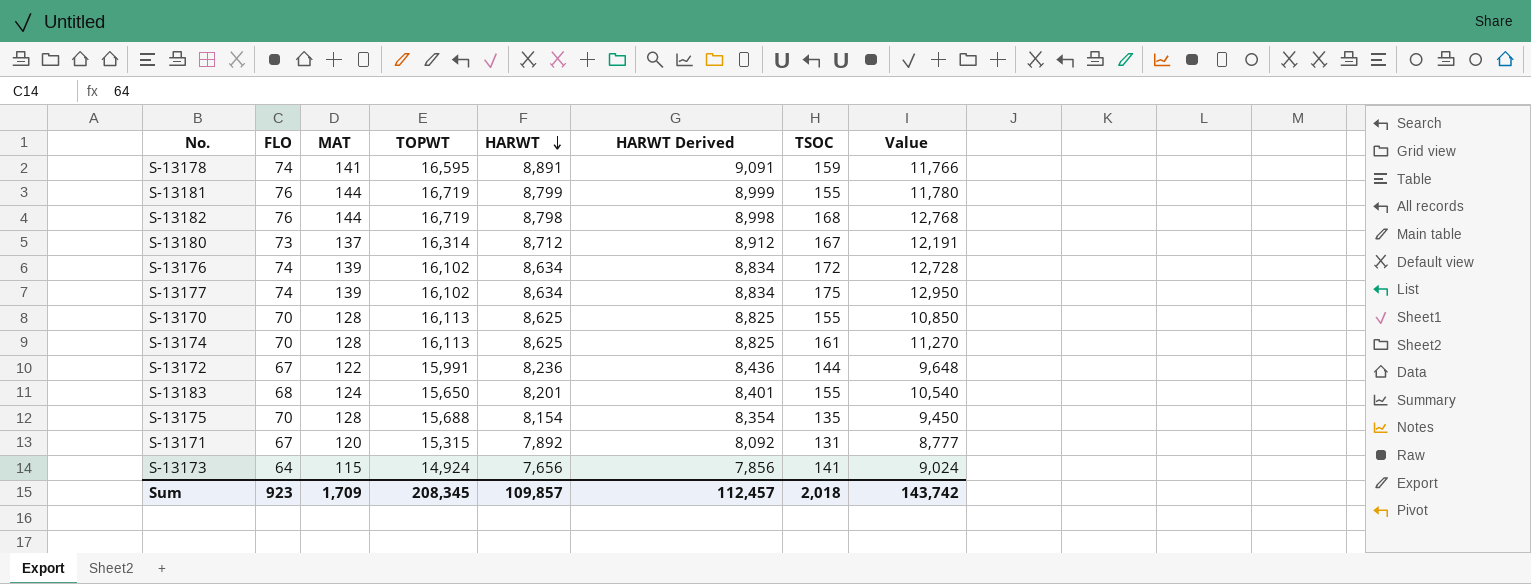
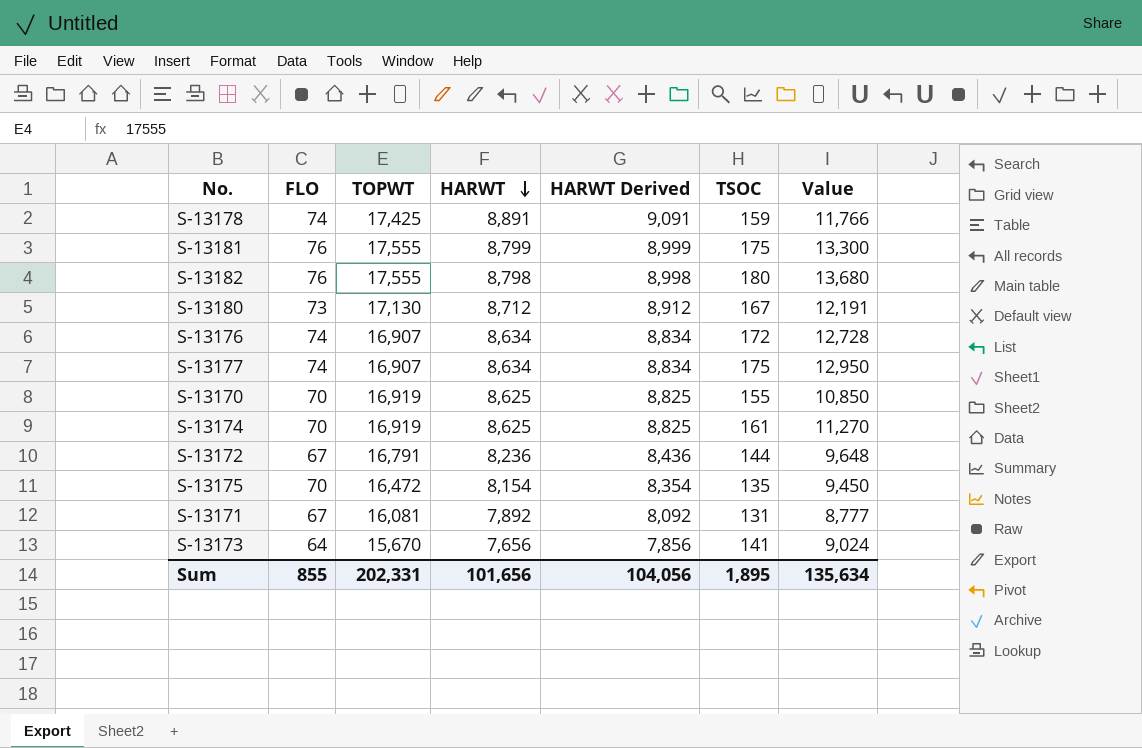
column MAT | position: 3 -> none
row S-13183: 68 | 124 | 15,650 | 8,201 | 8,401 | 155 | 10,540 -> none
S-13178 | TOPWT: 16,595 -> 17,425
S-13181 | TOPWT: 16,719 -> 17,555
S-13181 | TSOC: 155 -> 175
S-13181 | Value: 11,780 -> 13,300
S-13182 | TOPWT: 16,719 -> 17,555
S-13182 | TSOC: 168 -> 180
S-13182 | Value: 12,768 -> 13,680
S-13180 | TOPWT: 16,314 -> 17,130
S-13176 | TOPWT: 16,102 -> 16,907
S-13177 | TOPWT: 16,102 -> 16,907
S-13170 | TOPWT: 16,113 -> 16,919
S-13174 | TOPWT: 16,113 -> 16,919
S-13172 | TOPWT: 15,991 -> 16,791
S-13175 | TOPWT: 15,688 -> 16,472
S-13171 | TOPWT: 15,315 -> 16,081
S-13173 | TOPWT: 14,924 -> 15,670
Sum | FLO: 923 -> 855
Sum | TOPWT: 208,345 -> 202,331
Sum | HARWT: 109,857 -> 101,656
Sum | HARWT Derived: 112,457 -> 104,056
Sum | TSOC: 2,018 -> 1,895
Sum | Value: 143,742 -> 135,634

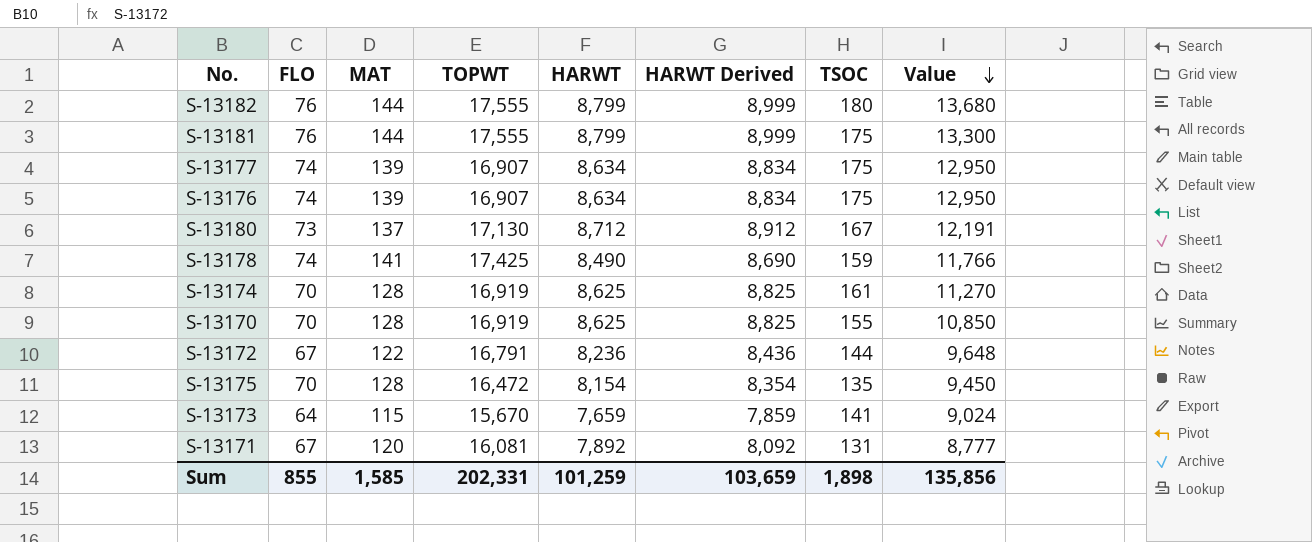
row order: HARWT descending -> Value descending
column MAT | position: none -> 3
S-13182 | HARWT: 8,798 -> 8,799
S-13182 | HARWT Derived: 8,998 -> 8,999
S-13176 | TSOC: 172 -> 175
S-13176 | Value: 12,728 -> 12,950
S-13178 | HARWT: 8,891 -> 8,490
S-13178 | HARWT Derived: 9,091 -> 8,690
S-13173 | HARWT: 7,656 -> 7,659
S-13173 | HARWT Derived: 7,856 -> 7,859
Sum | HARWT: 101,656 -> 101,259
Sum | HARWT Derived: 104,056 -> 103,659
Sum | TSOC: 1,895 -> 1,898
Sum | Value: 135,634 -> 135,856

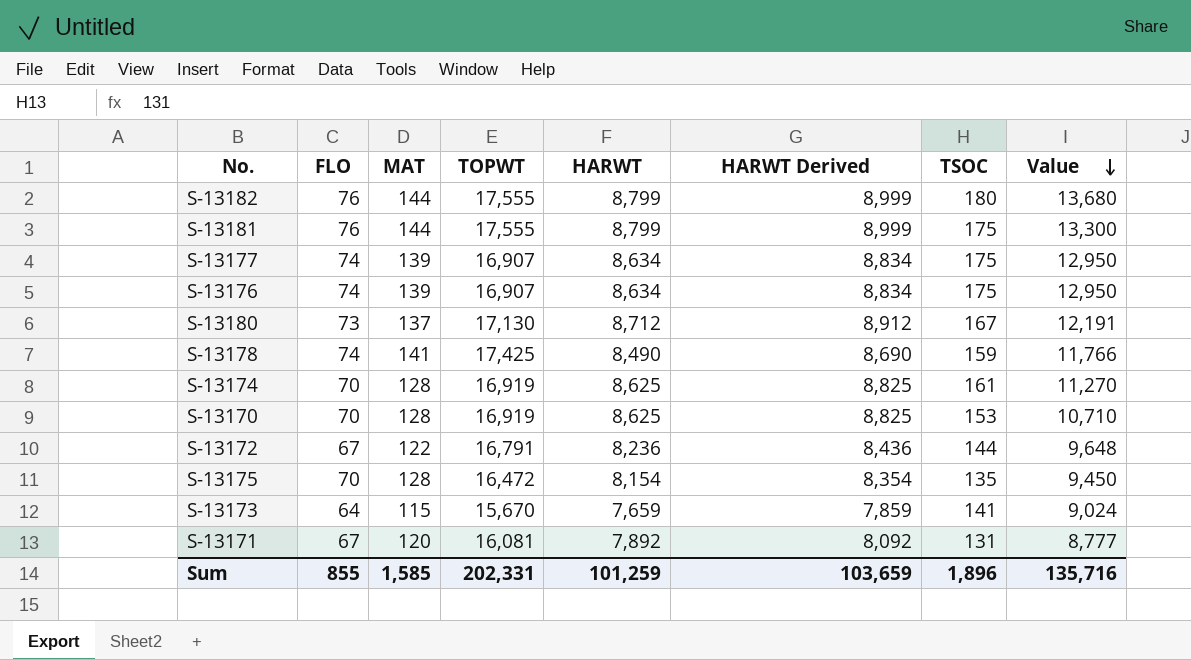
S-13170 | TSOC: 155 -> 153
S-13170 | Value: 10,850 -> 10,710
Sum | TSOC: 1,898 -> 1,896
Sum | Value: 135,856 -> 135,716

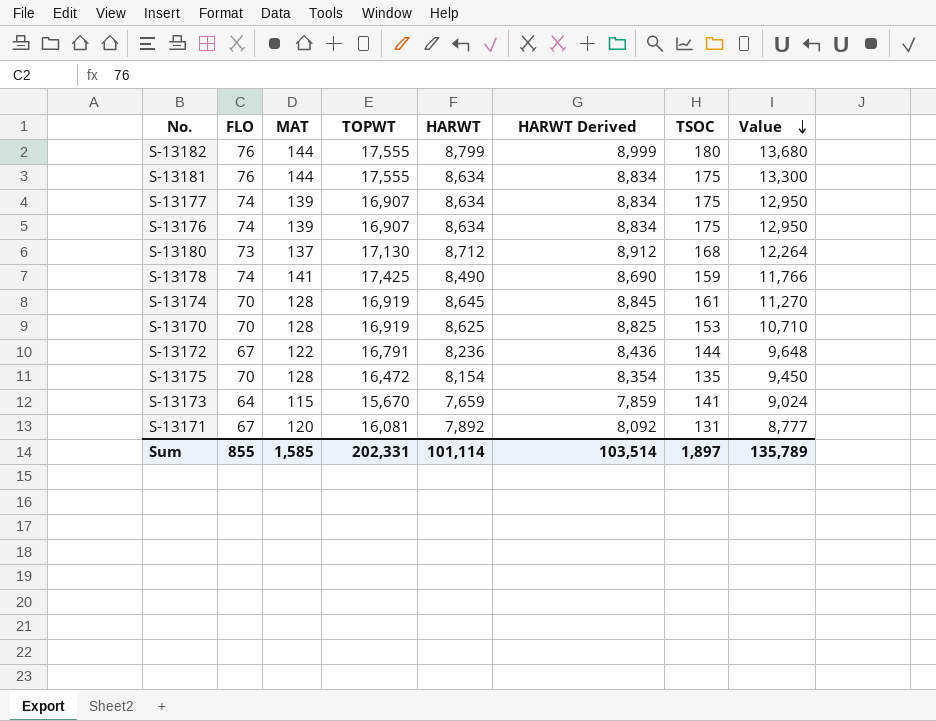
S-13181 | HARWT: 8,799 -> 8,634
S-13181 | HARWT Derived: 8,999 -> 8,834
S-13180 | TSOC: 167 -> 168
S-13180 | Value: 12,191 -> 12,264
S-13174 | HARWT: 8,625 -> 8,645
S-13174 | HARWT Derived: 8,825 -> 8,845
Sum | HARWT: 101,259 -> 101,114
Sum | HARWT Derived: 103,659 -> 103,514
Sum | TSOC: 1,896 -> 1,897
Sum | Value: 135,716 -> 135,789

